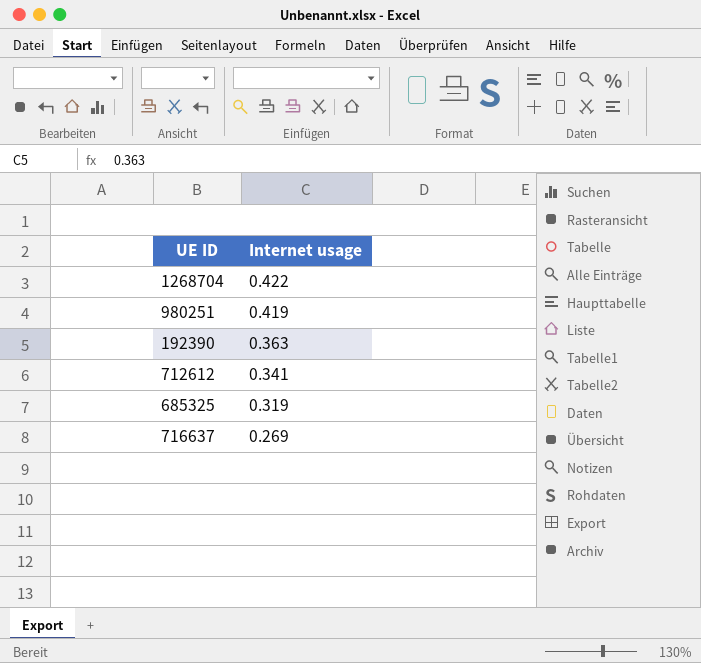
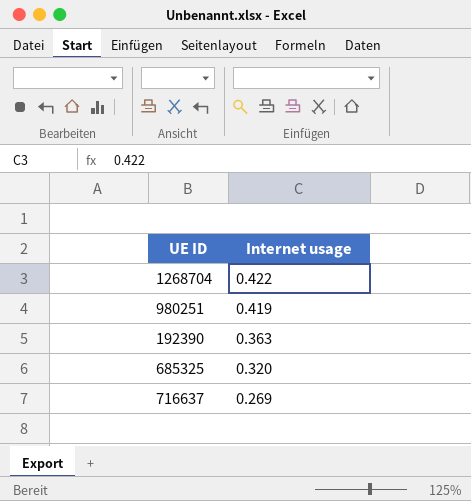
row 712612: 0.341 -> none
685325 | Internet usage: 0.319 -> 0.320

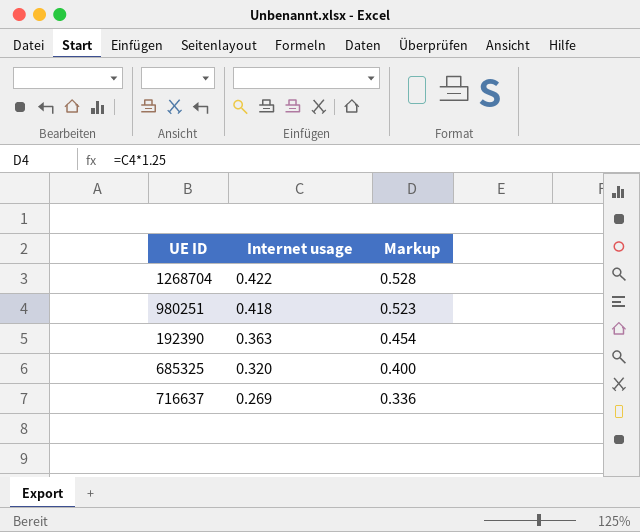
column Markup | formula: none -> [Internet usage] * 1.25
980251 | Internet usage: 0.419 -> 0.418

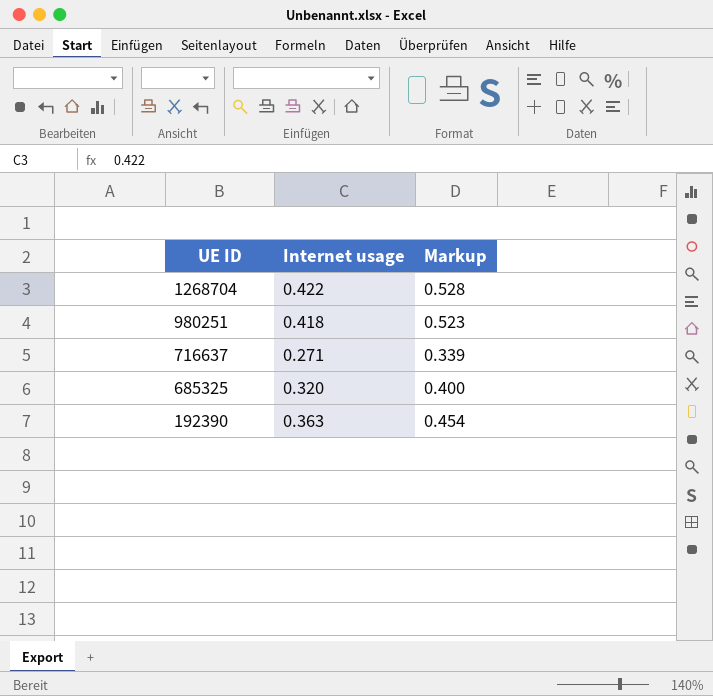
row order: Internet usage descending -> UE ID descending
716637 | Internet usage: 0.269 -> 0.271
716637 | Markup: 0.336 -> 0.339

